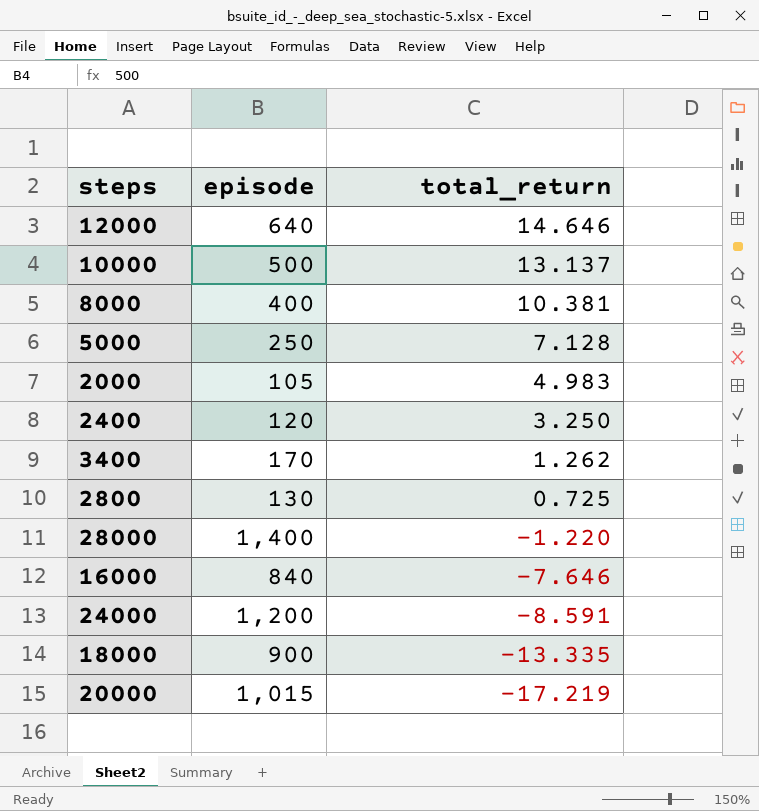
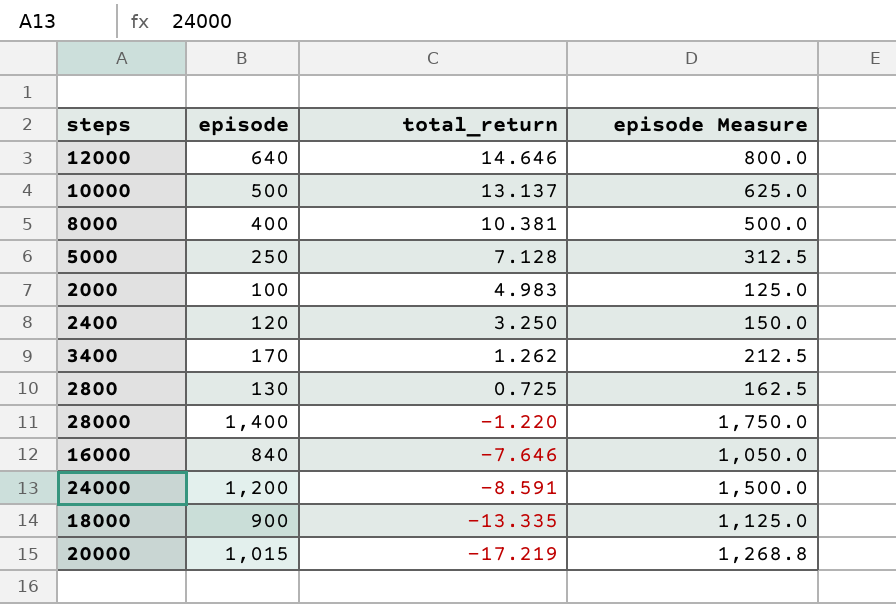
column episode Measure | formula: none -> [episode] * 1.25
2000 | episode: 105 -> 100

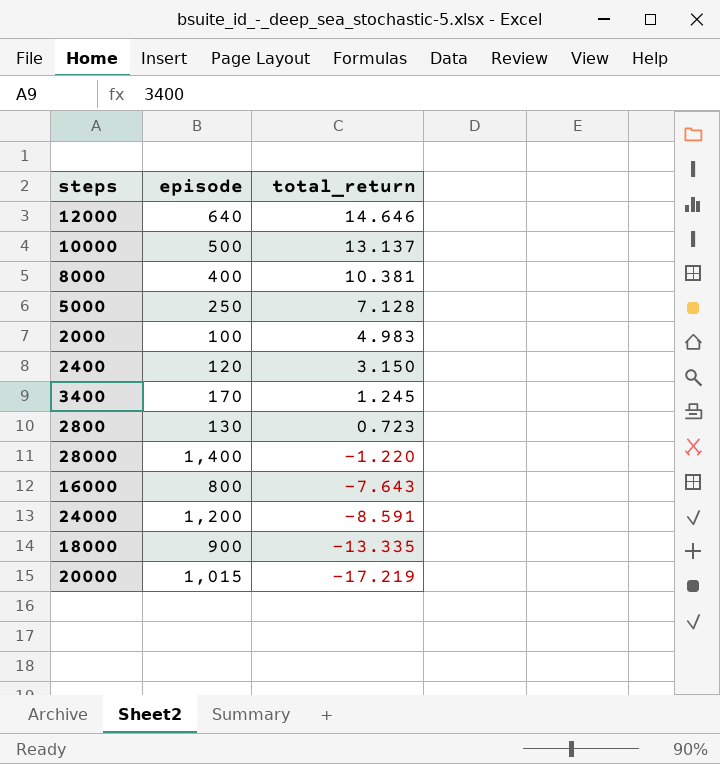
column episode Measure | formula: [episode] * 1.25 -> none
2400 | total_return: 3.250 -> 3.150
3400 | total_return: 1.262 -> 1.245
2800 | total_return: 0.725 -> 0.723
16000 | episode: 840 -> 800
16000 | total_return: -7.646 -> -7.643

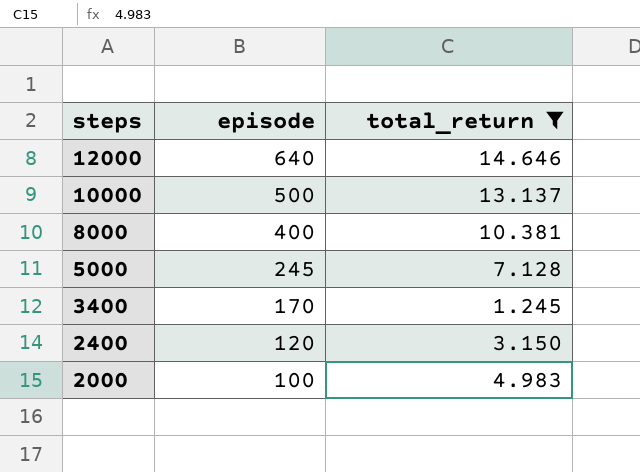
filter: none -> total_return >= 1.245
row order: total_return descending -> steps descending
5000 | episode: 250 -> 245

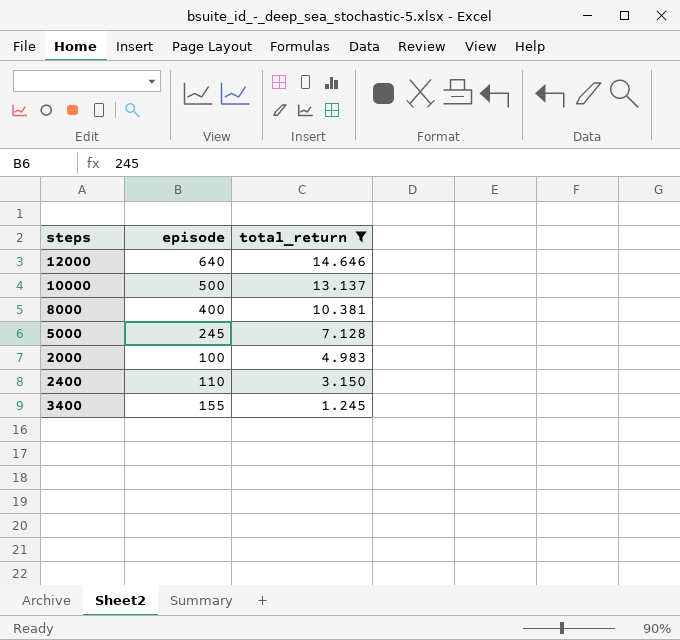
row order: steps descending -> total_return descending
2400 | episode: 120 -> 110
3400 | episode: 170 -> 155

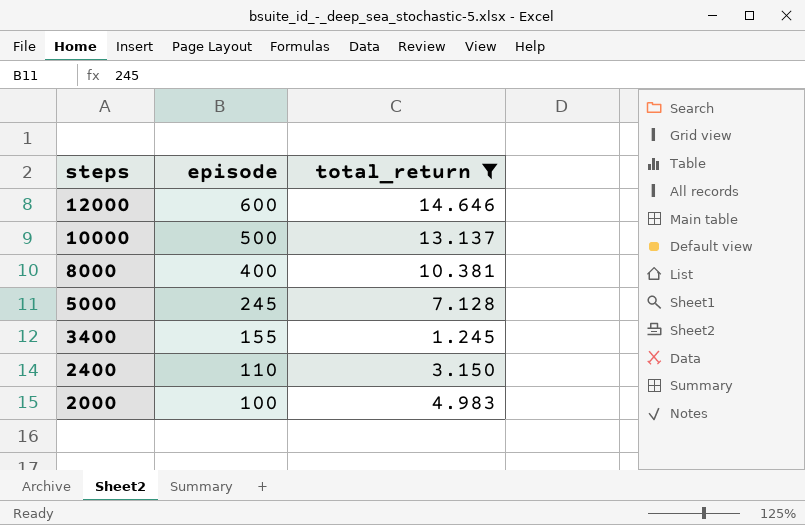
row order: total_return descending -> steps descending
12000 | episode: 640 -> 600

